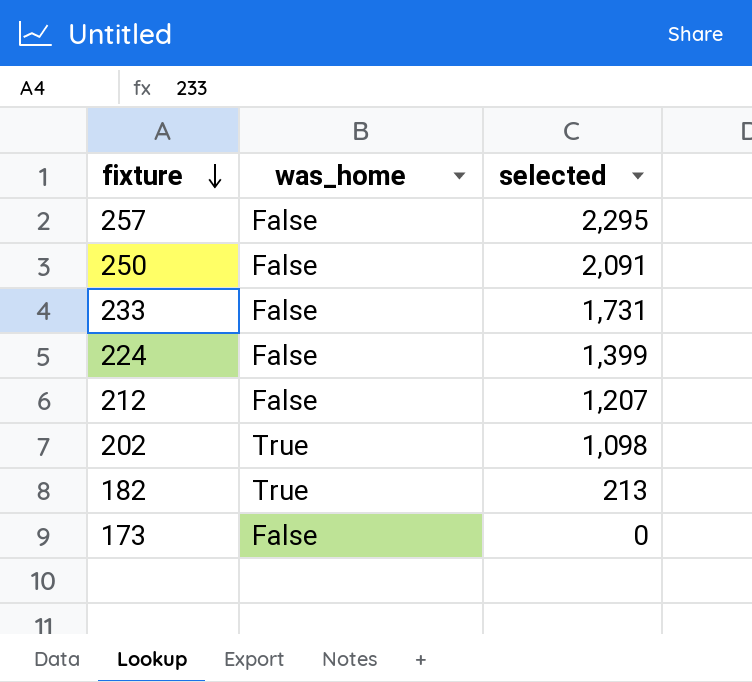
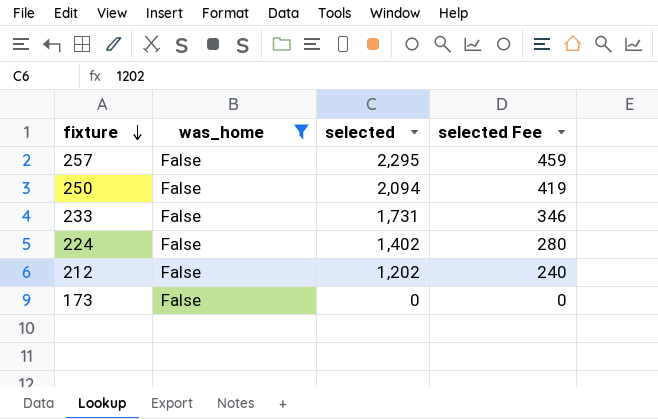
filter: none -> was_home = False
column selected Fee | formula: none -> [selected] * 0.2
250 | selected: 2,091 -> 2,094
224 | selected: 1,399 -> 1,402
212 | selected: 1,207 -> 1,202

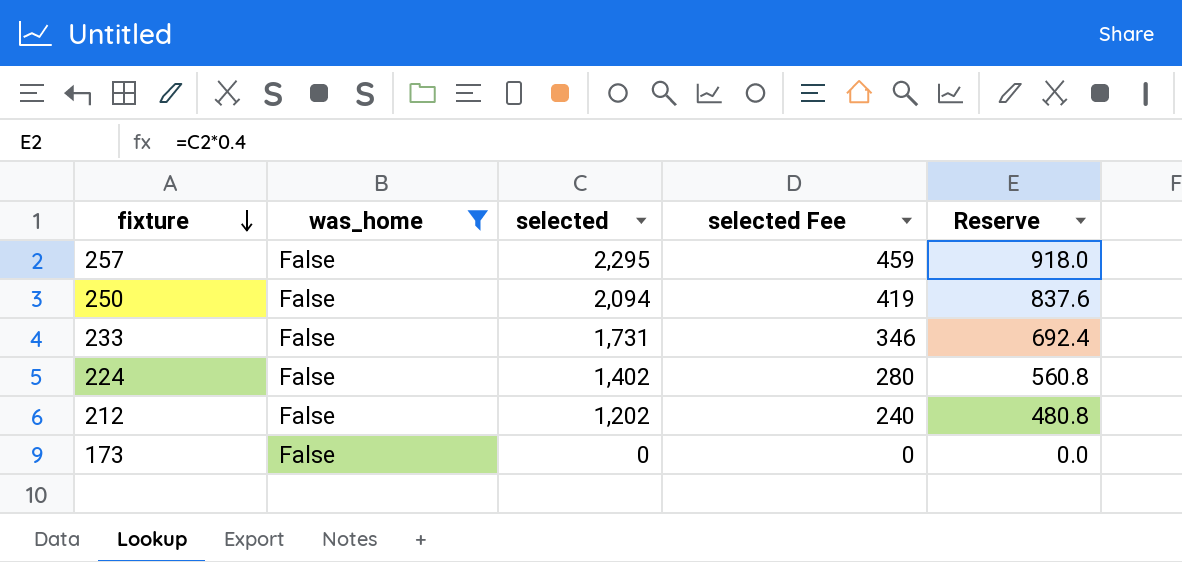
column Reserve | formula: none -> [selected] * 0.4

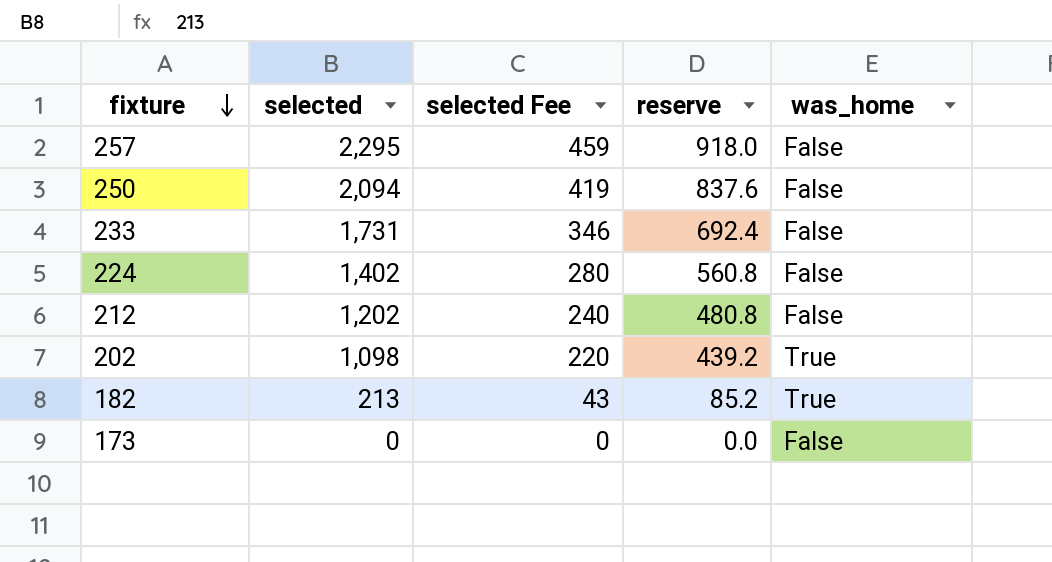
filter: was_home = False -> none
column name: Reserve -> reserve
column was_home | position: 2 -> 5

